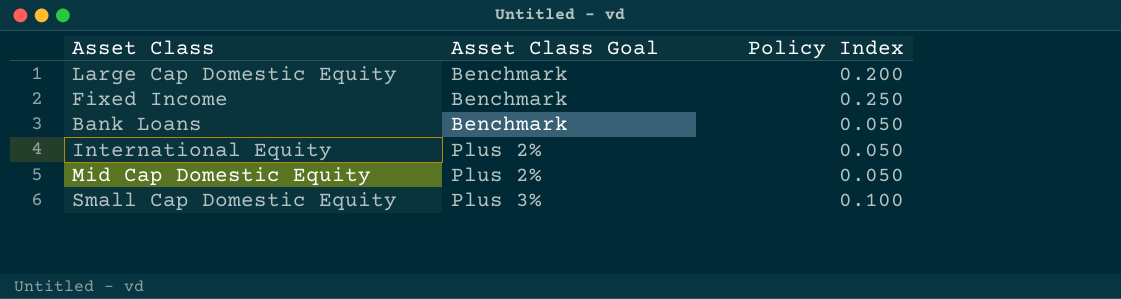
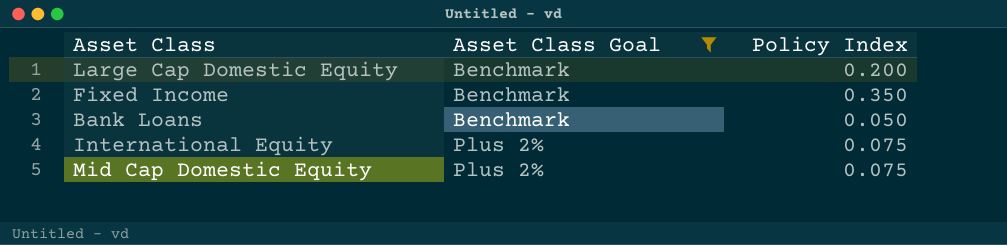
filter: none -> Asset Class Goal != Plus 3%
Fixed Income | Policy Index: 0.250 -> 0.350
International Equity | Policy Index: 0.050 -> 0.075
Mid Cap Domestic Equity | Policy Index: 0.050 -> 0.075

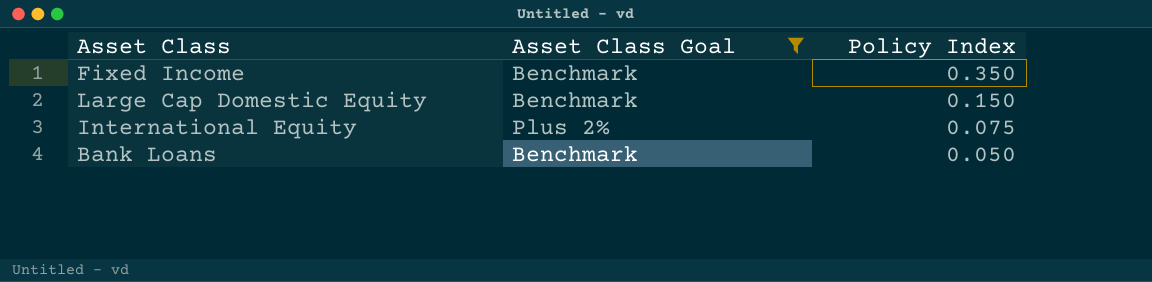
row order: Asset Class Goal ascending -> Policy Index descending
row Mid Cap Domestic Equity: Plus 2% | 0.075 -> none
Large Cap Domestic Equity | Policy Index: 0.200 -> 0.150

